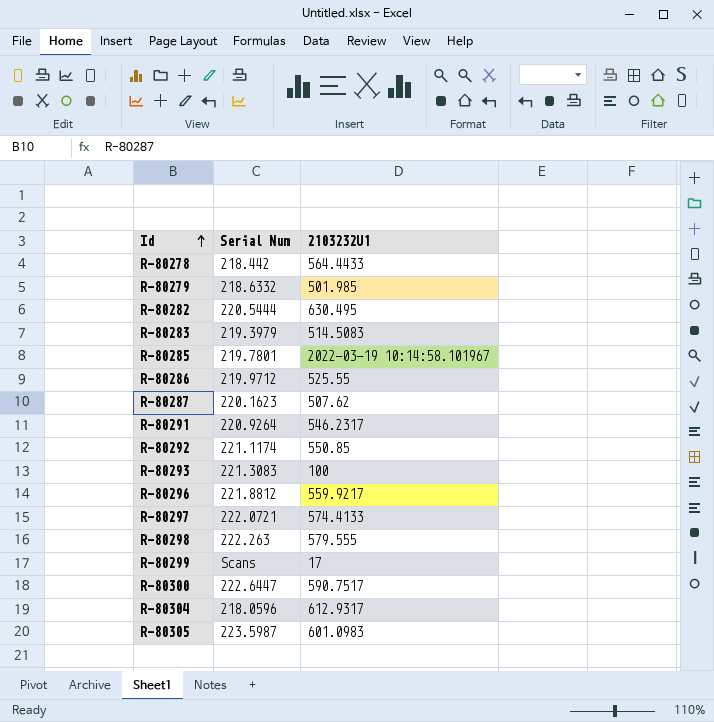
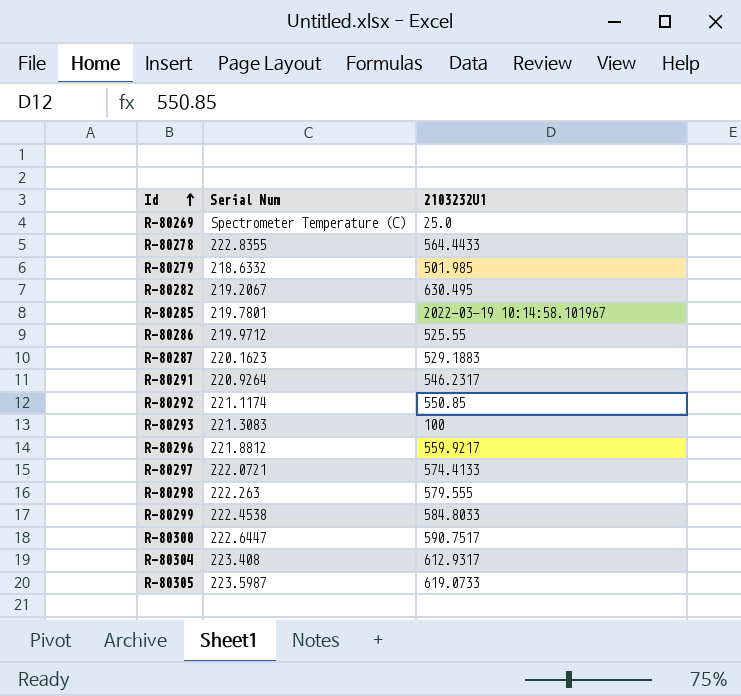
row R-80283: 219.3979 | 514.5083 -> none
row R-80269: none -> Spectrometer Temperature (C) | 25.0
R-80278 | Serial Num: 218.442 -> 222.8355
R-80282 | Serial Num: 220.5444 -> 219.2067
R-80287 | 2103232U1: 507.62 -> 529.1883
R-80299 | Serial Num: Scans -> 222.4538
R-80299 | 2103232U1: 17 -> 584.8033
R-80304 | Serial Num: 218.0596 -> 223.408
R-80305 | 2103232U1: 601.0983 -> 619.0733

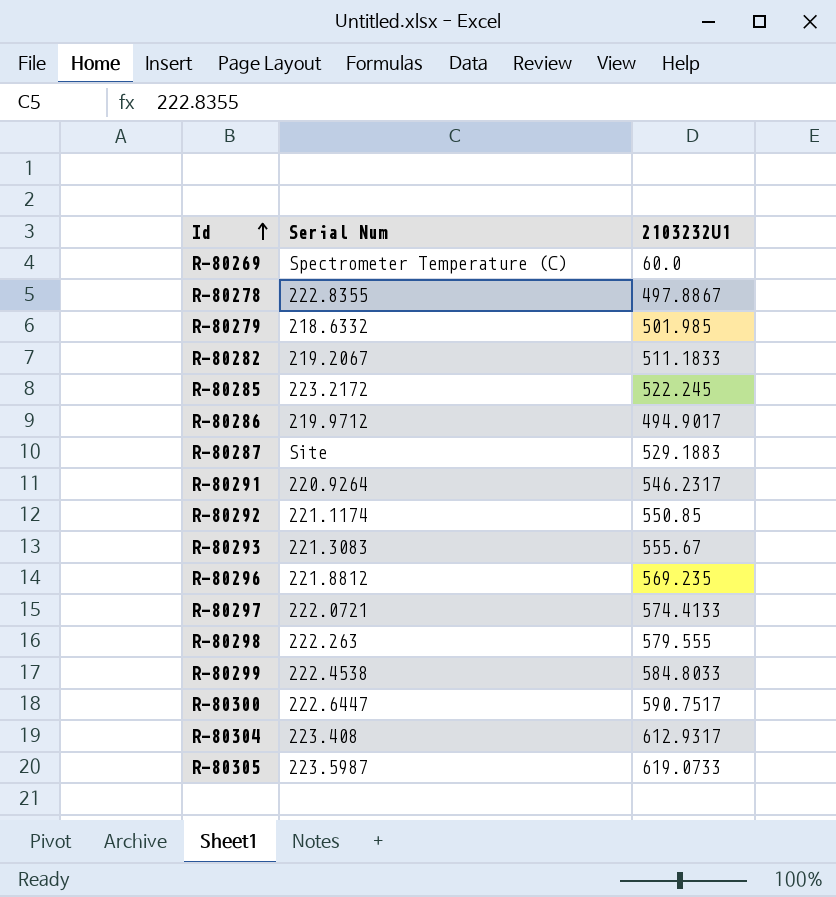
R-80269 | 2103232U1: 25.0 -> 60.0
R-80278 | 2103232U1: 564.4433 -> 497.8867
R-80282 | 2103232U1: 630.495 -> 511.1833
R-80285 | Serial Num: 219.7801 -> 223.2172
R-80285 | 2103232U1: 2022-03-19 10:14:58.101967 -> 522.245
R-80286 | 2103232U1: 525.55 -> 494.9017
R-80287 | Serial Num: 220.1623 -> Site
R-80293 | 2103232U1: 100 -> 555.67
R-80296 | 2103232U1: 559.9217 -> 569.235

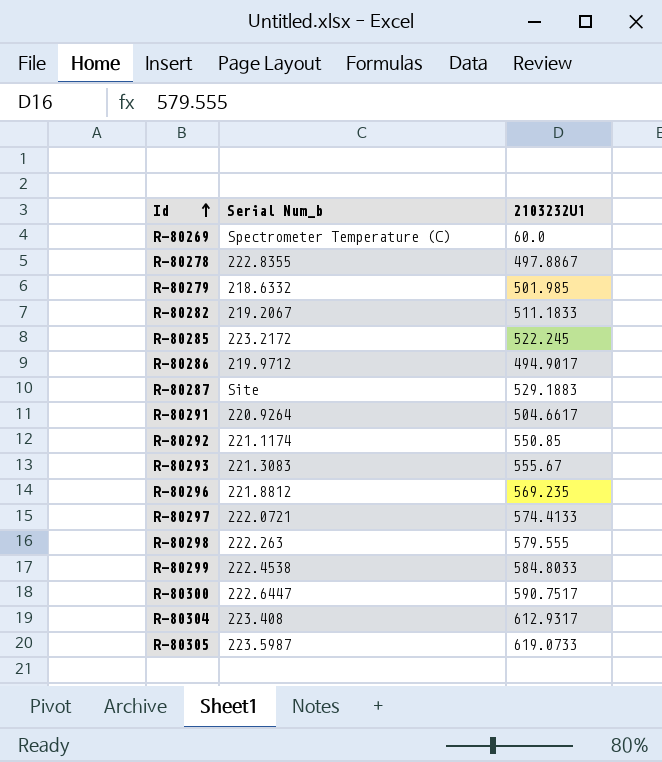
column name: Serial Num -> Serial Num_b
R-80291 | 2103232U1: 546.2317 -> 504.6617

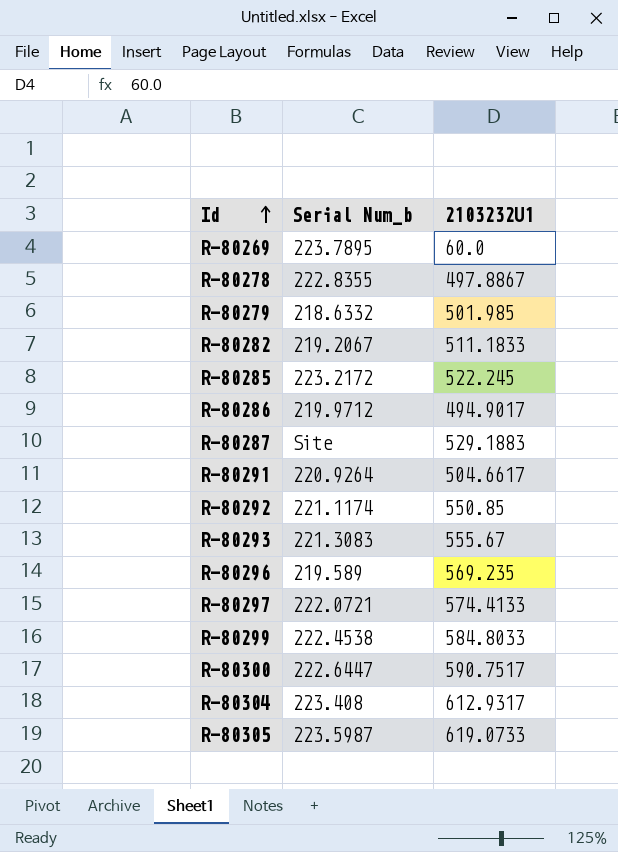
row R-80298: 222.263 | 579.555 -> none
R-80269 | Serial Num_b: Spectrometer Temperature (C) -> 223.7895
R-80296 | Serial Num_b: 221.8812 -> 219.589

